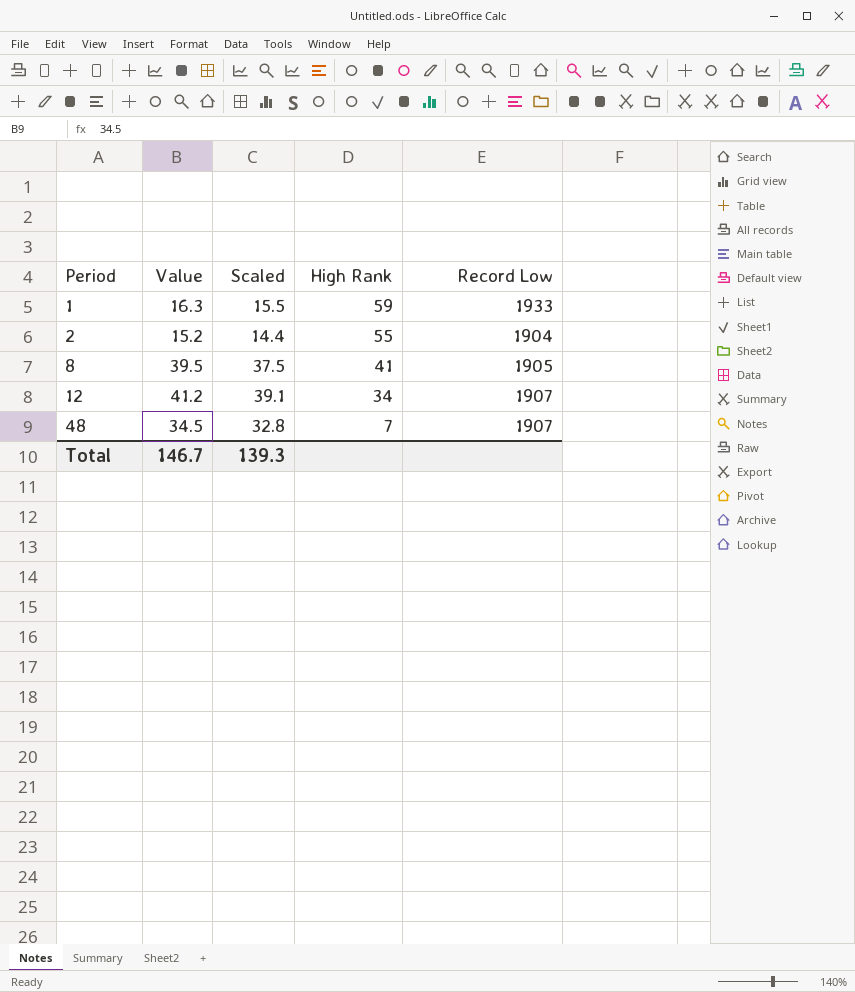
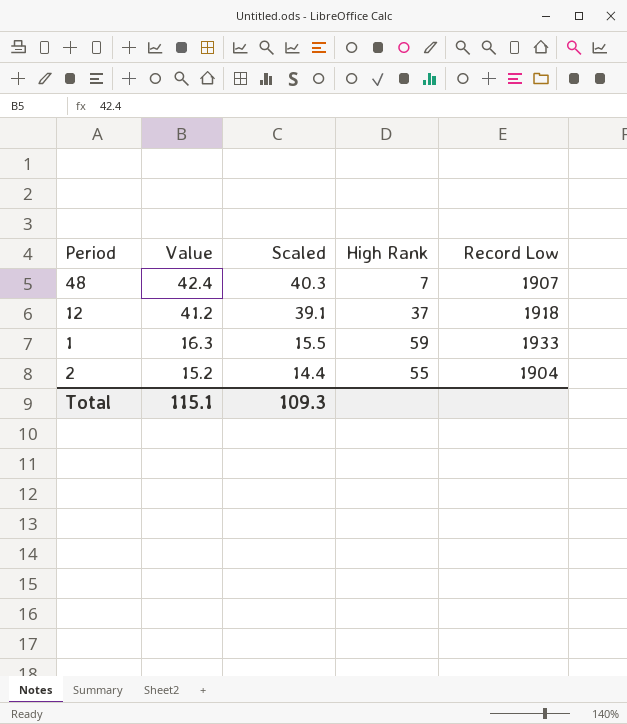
row order: Period ascending -> Value descending
row 8: 39.5 | 37.5 | 41 | 1905 -> none
48 | Value: 34.5 -> 42.4
48 | Scaled: 32.8 -> 40.3
12 | High Rank: 34 -> 37
12 | Record Low: 1907 -> 1918
Total | Value: 146.7 -> 115.1
Total | Scaled: 139.3 -> 109.3

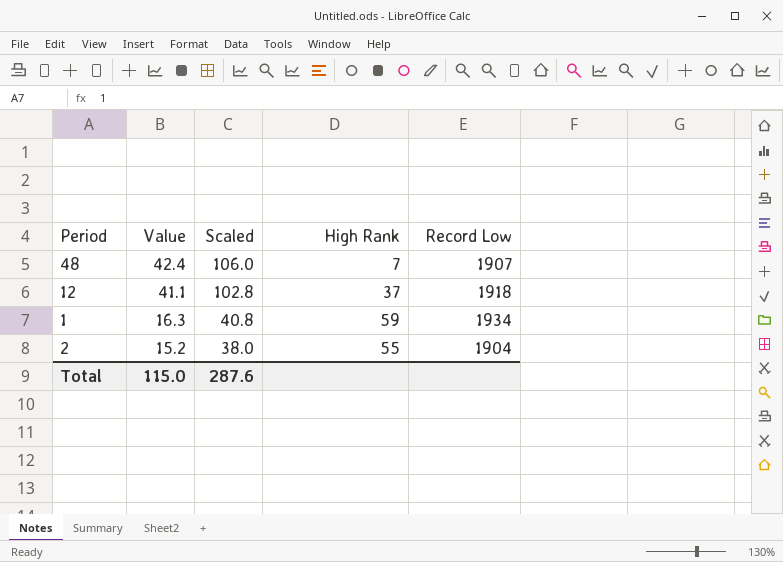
column Scaled | formula: [Value] * 0.95 -> [Value] * 2.5
12 | Value: 41.2 -> 41.1
1 | Record Low: 1933 -> 1934
Total | Value: 115.1 -> 115.0
Total | Scaled: 109.3 -> 287.6

